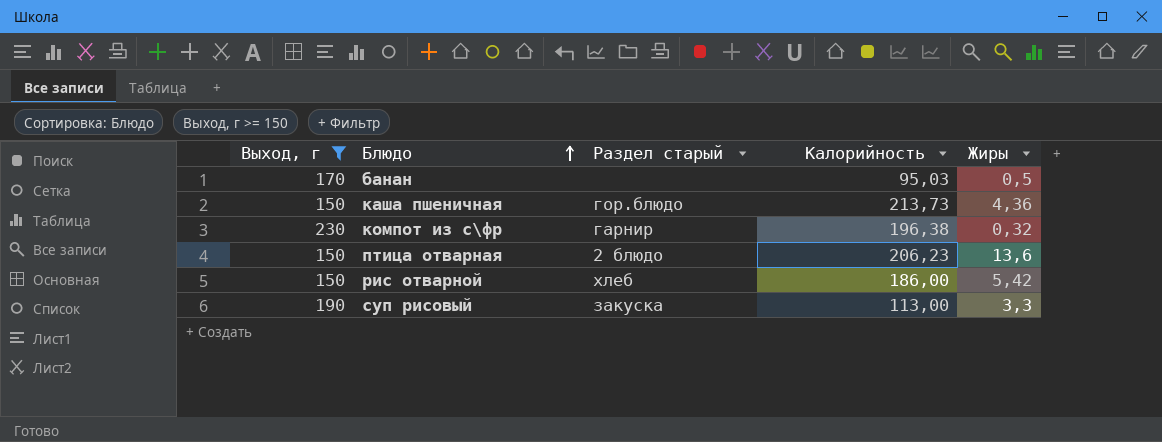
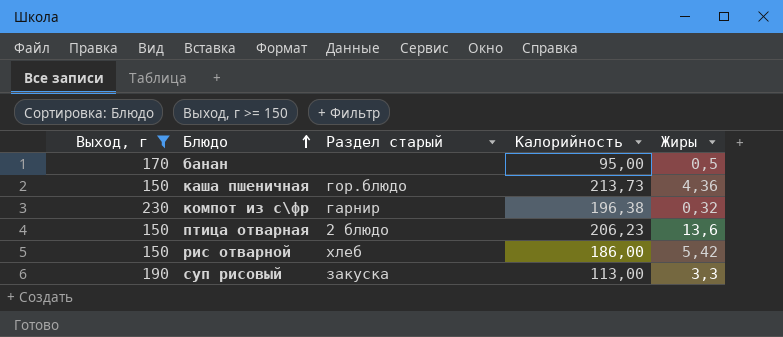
банан | Калорийность: 95,03 -> 95,00

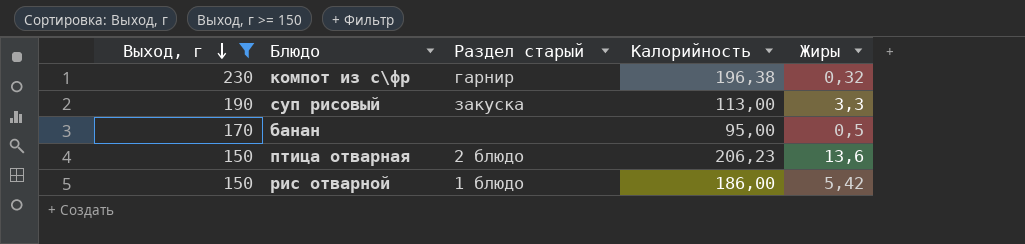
row order: Блюдо ascending -> Выход, г descending
row каша пшеничная: 150 | гор.блюдо | 213,73 | 4,36 -> none
рис отварной | Раздел старый: хлеб -> 1 блюдо

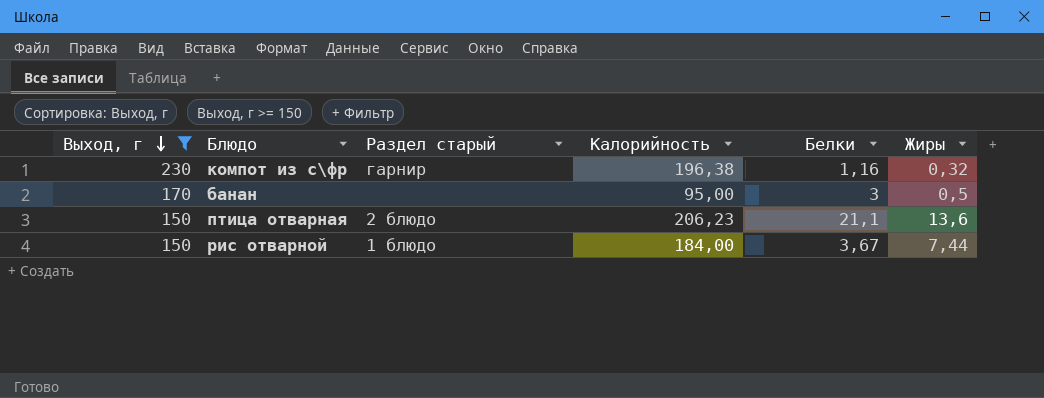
column Белки | position: none -> 5
row суп рисовый: 190 | закуска | 113,00 | 3,3 -> none
рис отварной | Калорийность: 186,00 -> 184,00
рис отварной | Жиры: 5,42 -> 7,44

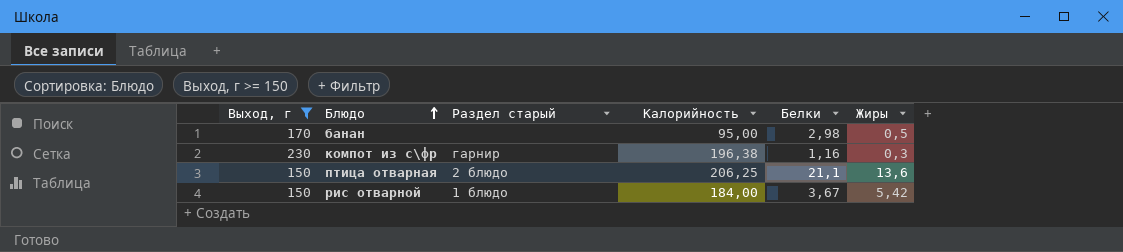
row order: Выход, г descending -> Блюдо ascending
банан | Белки: 3 -> 2,98
компот из с\фр | Жиры: 0,32 -> 0,3
птица отварная | Калорийность: 206,23 -> 206,25
рис отварной | Жиры: 7,44 -> 5,42

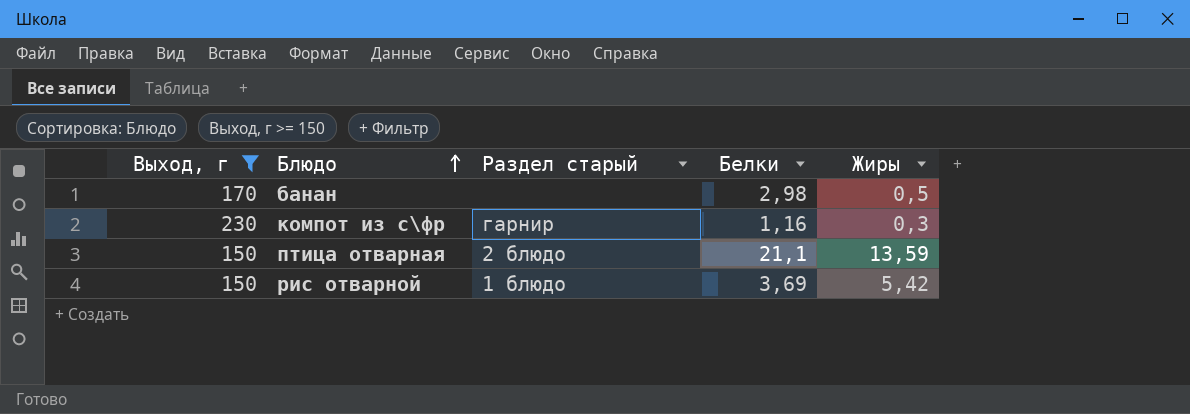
column Калорийность | position: 4 -> none
птица отварная | Жиры: 13,6 -> 13,59
рис отварной | Белки: 3,67 -> 3,69

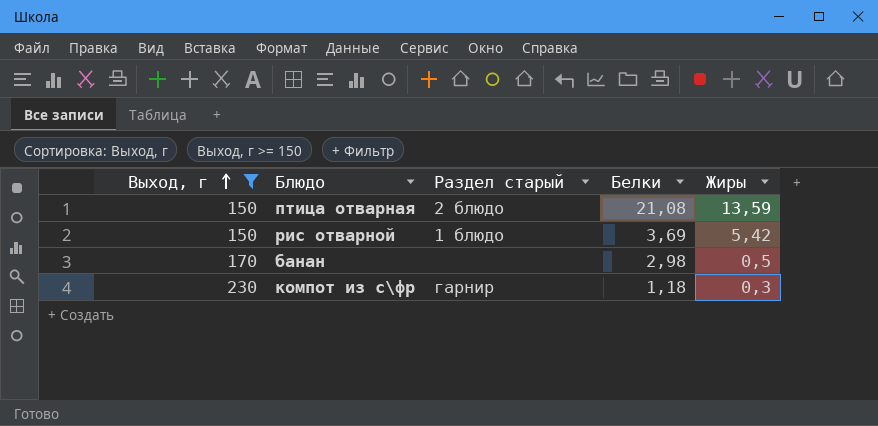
row order: Блюдо ascending -> Выход, г ascending
птица отварная | Белки: 21,1 -> 21,08
компот из с\фр | Белки: 1,16 -> 1,18

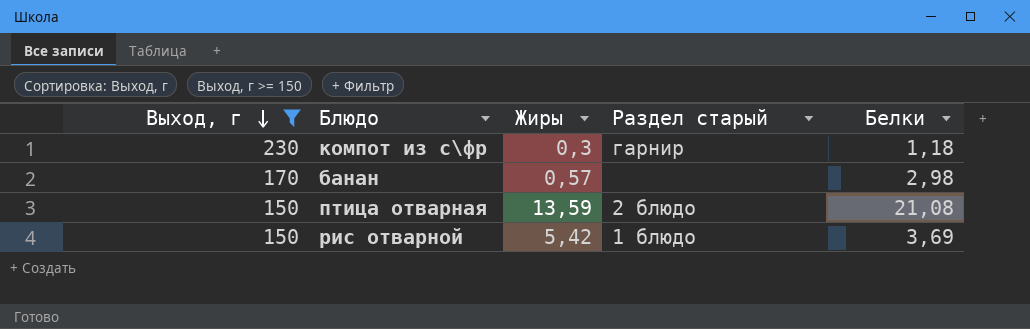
row order: Выход, г ascending -> Выход, г descending
column Жиры | position: 5 -> 3
банан | Жиры: 0,5 -> 0,57

